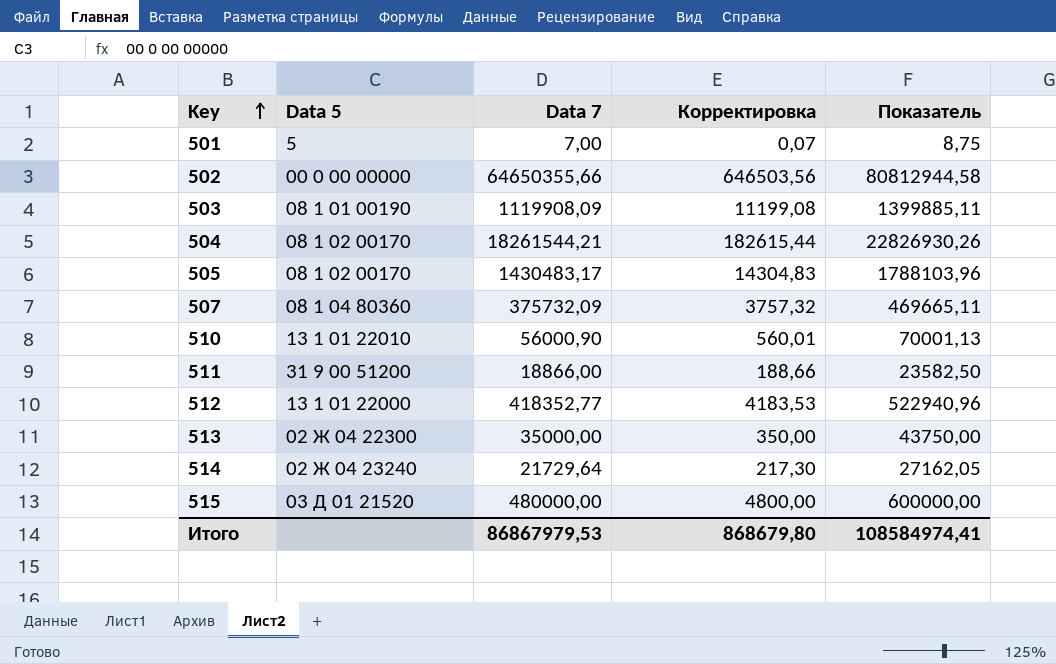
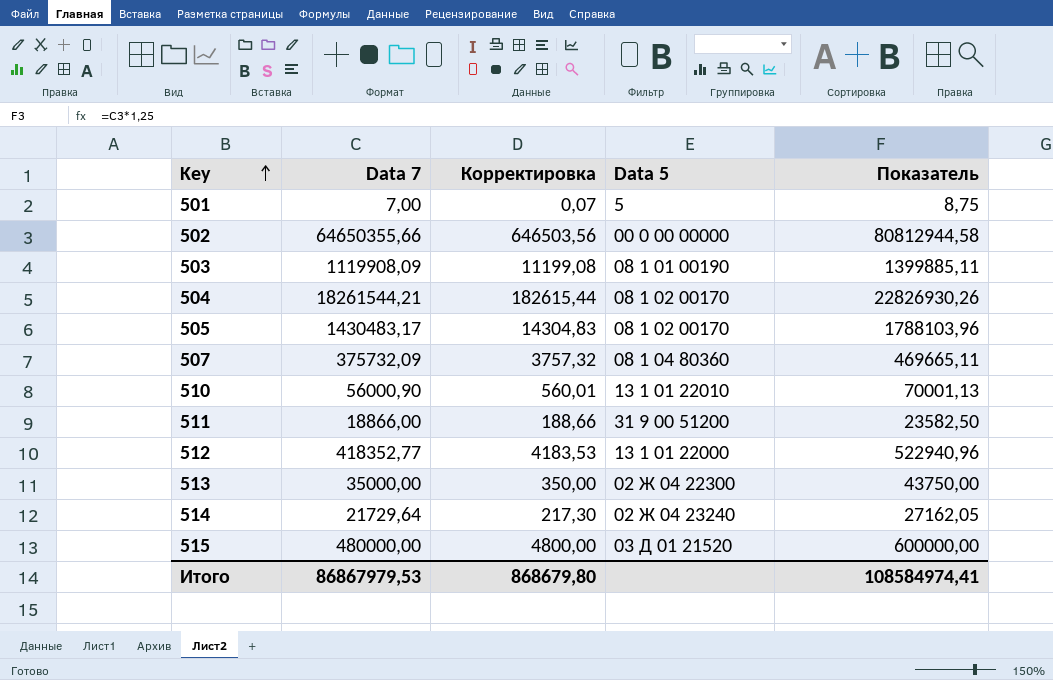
column Data 5 | position: 2 -> 4

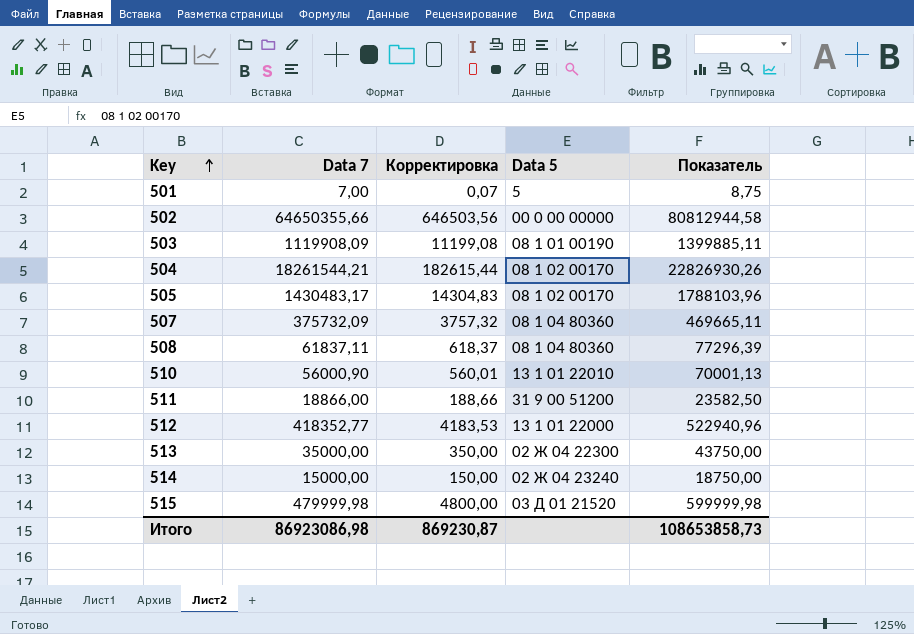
row 508: none -> 61837,11 | 618,37 | 08 1 04 80360 | 77296,39
514 | Data 7: 21729,64 -> 15000,00
514 | Корректировка: 217,30 -> 150,00
514 | Показатель: 27162,05 -> 18750,00
515 | Data 7: 480000,00 -> 479999,98
515 | Показатель: 600000,00 -> 599999,98
Итого | Data 7: 86867979,53 -> 86923086,98
Итого | Корректировка: 868679,80 -> 869230,87
Итого | Показатель: 108584974,41 -> 108653858,73

